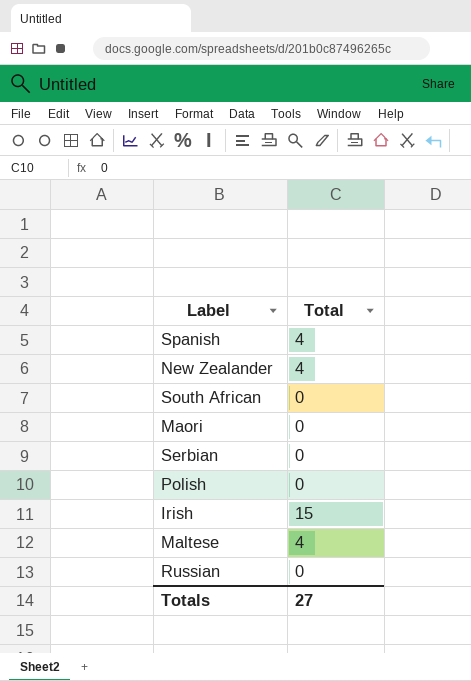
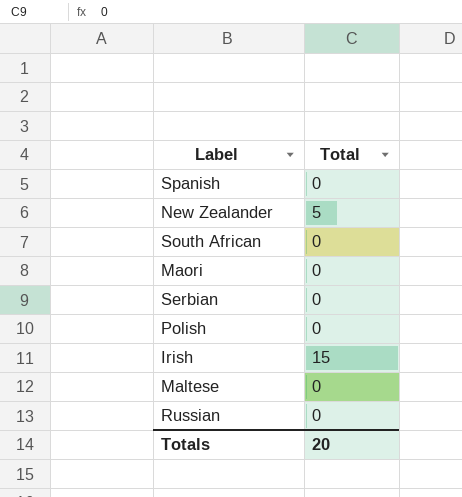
Spanish | Total: 4 -> 0
New Zealander | Total: 4 -> 5
Maltese | Total: 4 -> 0
Totals | Total: 27 -> 20

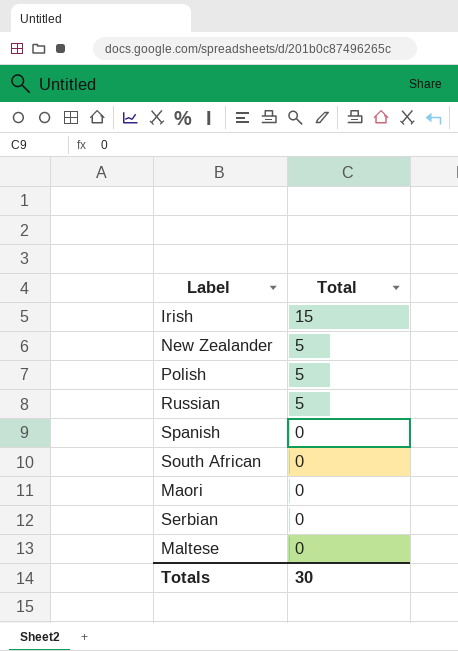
row order: none -> Total descending
Polish | Total: 0 -> 5
Russian | Total: 0 -> 5
Totals | Total: 20 -> 30

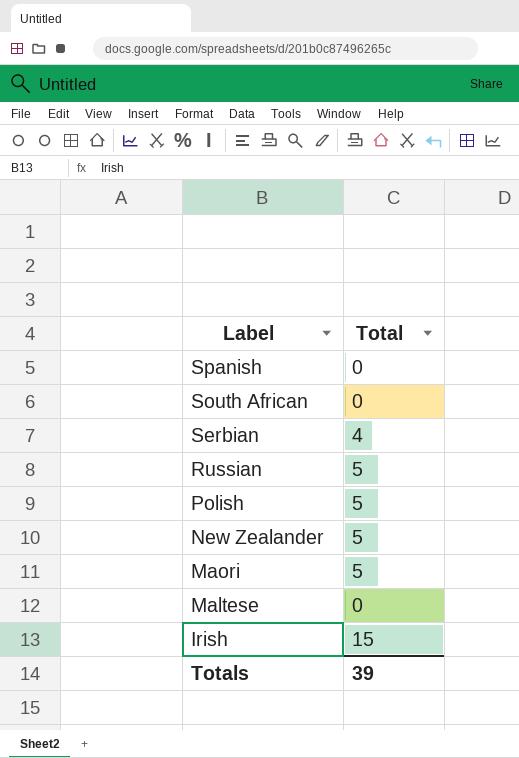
row order: Total descending -> Label descending
Serbian | Total: 0 -> 4
Maori | Total: 0 -> 5
Totals | Total: 30 -> 39

